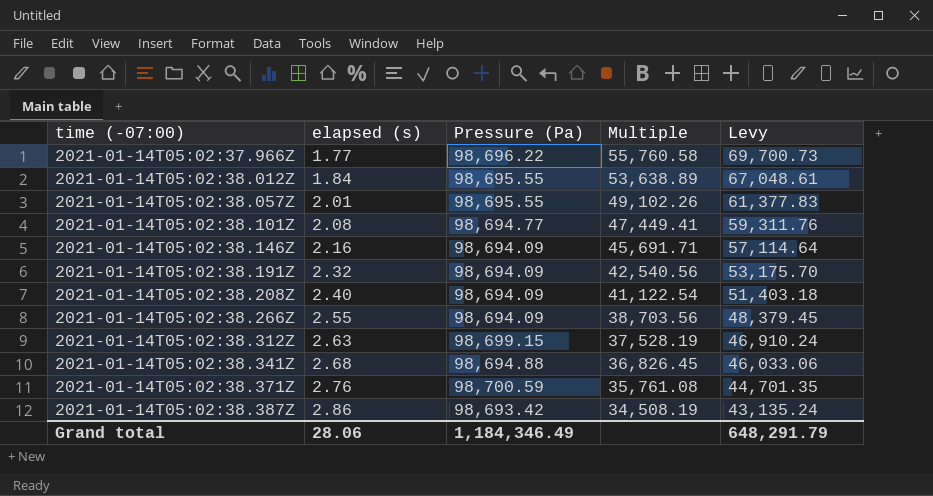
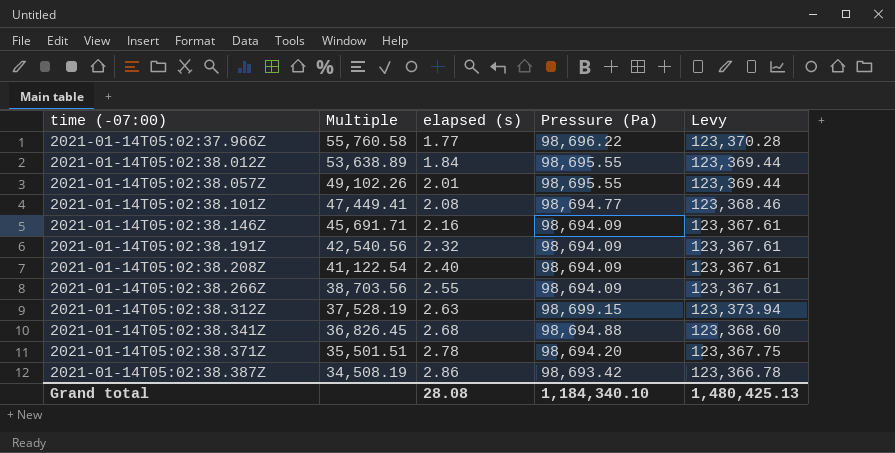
column Multiple | position: 4 -> 2
column Levy | formula: [Multiple] * 1.25 -> [Pressure (Pa)] * 1.25
2021-01-14T05:02:38.371Z | Multiple: 35,761.08 -> 35,501.51
2021-01-14T05:02:38.371Z | elapsed (s): 2.76 -> 2.78
2021-01-14T05:02:38.371Z | Pressure (Pa): 98,700.59 -> 98,694.20
Grand total | elapsed (s): 28.06 -> 28.08
Grand total | Pressure (Pa): 1,184,346.49 -> 1,184,340.10
Grand total | Levy: 648,291.79 -> 1,480,425.13

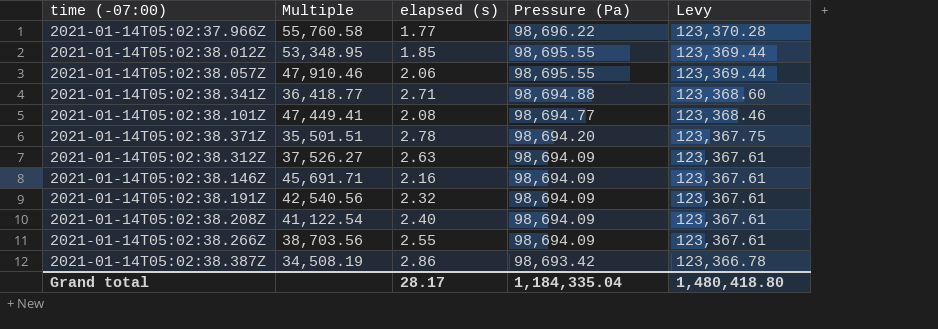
row order: time (-07:00) ascending -> Pressure (Pa) descending
2021-01-14T05:02:38.012Z | Multiple: 53,638.89 -> 53,348.95
2021-01-14T05:02:38.012Z | elapsed (s): 1.84 -> 1.85
2021-01-14T05:02:38.057Z | Multiple: 49,102.26 -> 47,910.46
2021-01-14T05:02:38.057Z | elapsed (s): 2.01 -> 2.06
2021-01-14T05:02:38.341Z | Multiple: 36,826.45 -> 36,418.77
2021-01-14T05:02:38.341Z | elapsed (s): 2.68 -> 2.71
2021-01-14T05:02:38.312Z | Multiple: 37,528.19 -> 37,526.27
2021-01-14T05:02:38.312Z | Pressure (Pa): 98,699.15 -> 98,694.09
2021-01-14T05:02:38.312Z | Levy: 123,373.94 -> 123,367.61
Grand total | elapsed (s): 28.08 -> 28.17
Grand total | Pressure (Pa): 1,184,340.10 -> 1,184,335.04
Grand total | Levy: 1,480,425.13 -> 1,480,418.80

